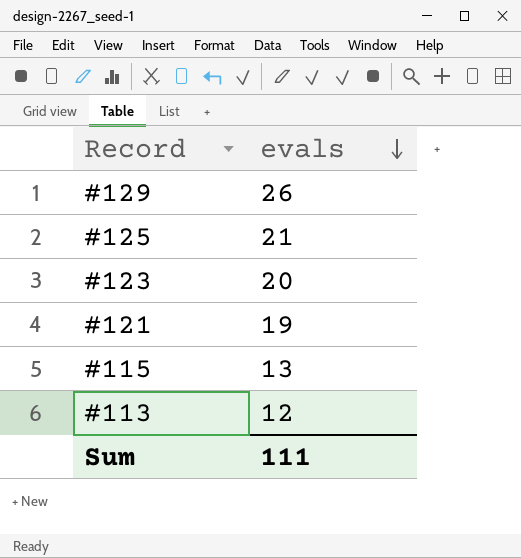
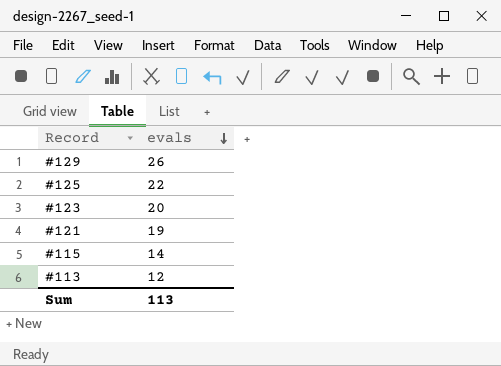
#125 | evals: 21 -> 22
#115 | evals: 13 -> 14
Sum | evals: 111 -> 113

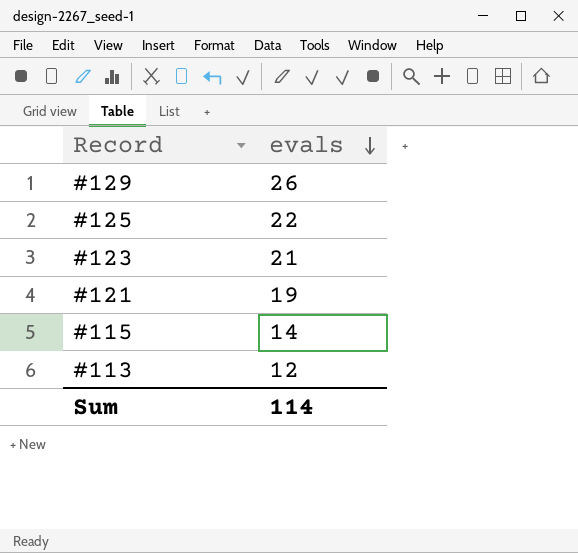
#123 | evals: 20 -> 21
Sum | evals: 113 -> 114

